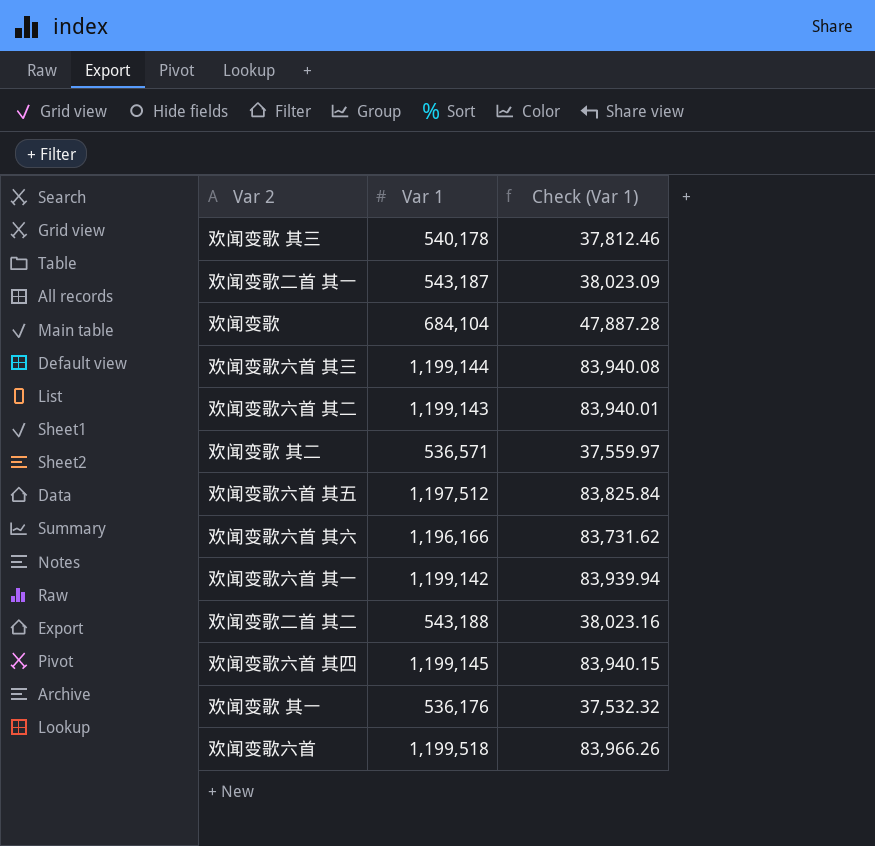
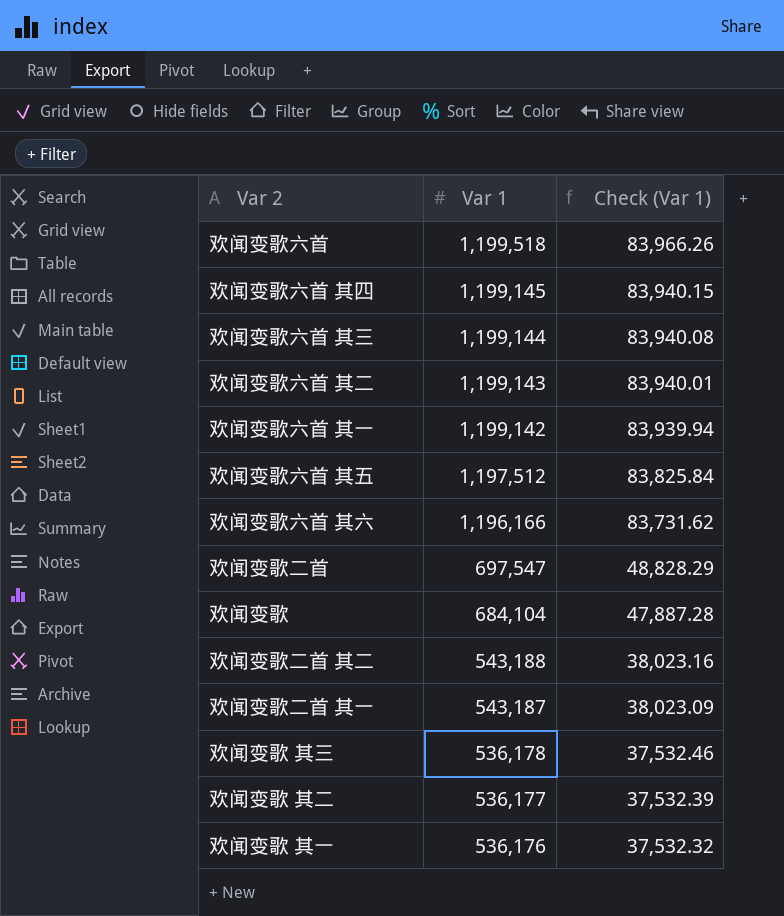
row order: none -> Var 1 descending
row 欢闻变歌二首: none -> 697,547 | 48,828.29
欢闻变歌 其三 | Var 1: 540,178 -> 536,178
欢闻变歌 其三 | Check (Var 1): 37,812.46 -> 37,532.46
欢闻变歌 其二 | Var 1: 536,571 -> 536,177
欢闻变歌 其二 | Check (Var 1): 37,559.97 -> 37,532.39

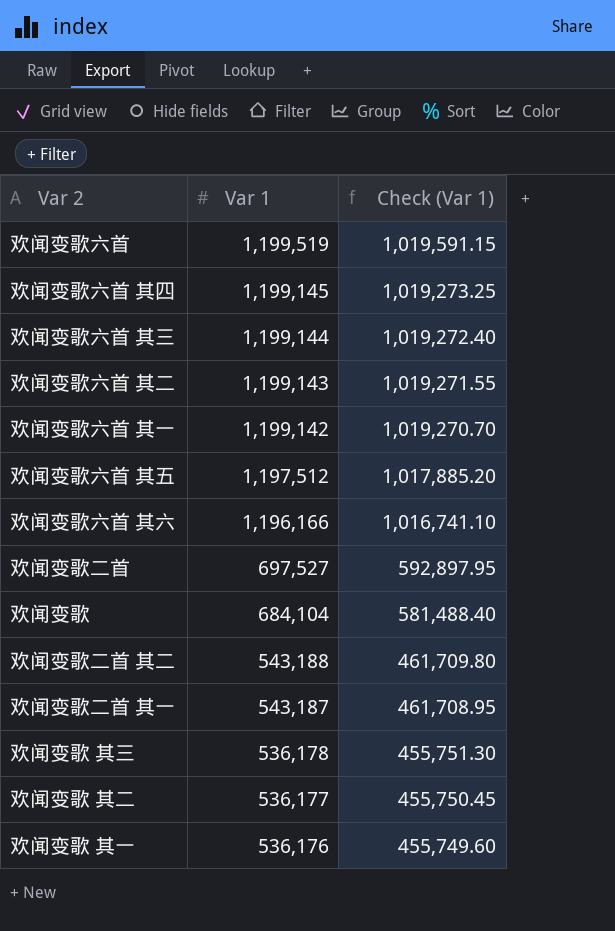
column Check (Var 1) | formula: [Var 1] * 0.07 -> [Var 1] * 0.85
欢闻变歌六首 | Var 1: 1,199,518 -> 1,199,519
欢闻变歌二首 | Var 1: 697,547 -> 697,527

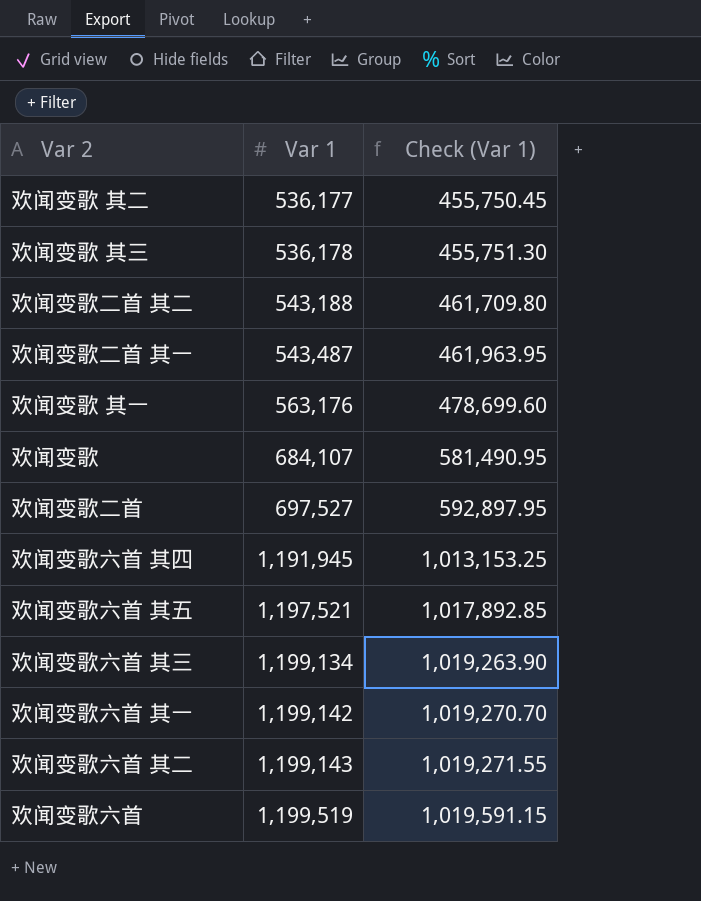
row order: Var 1 descending -> Var 1 ascending
row 欢闻变歌六首 其六: 1,196,166 | 1,016,741.10 -> none
欢闻变歌二首 其一 | Var 1: 543,187 -> 543,487
欢闻变歌二首 其一 | Check (Var 1): 461,708.95 -> 461,963.95
欢闻变歌 其一 | Var 1: 536,176 -> 563,176
欢闻变歌 其一 | Check (Var 1): 455,749.60 -> 478,699.60
欢闻变歌 | Var 1: 684,104 -> 684,107
欢闻变歌 | Check (Var 1): 581,488.40 -> 581,490.95
欢闻变歌六首 其四 | Var 1: 1,199,145 -> 1,191,945
欢闻变歌六首 其四 | Check (Var 1): 1,019,273.25 -> 1,013,153.25
欢闻变歌六首 其五 | Var 1: 1,197,512 -> 1,197,521
欢闻变歌六首 其五 | Check (Var 1): 1,017,885.20 -> 1,017,892.85
欢闻变歌六首 其三 | Var 1: 1,199,144 -> 1,199,134
欢闻变歌六首 其三 | Check (Var 1): 1,019,272.40 -> 1,019,263.90

